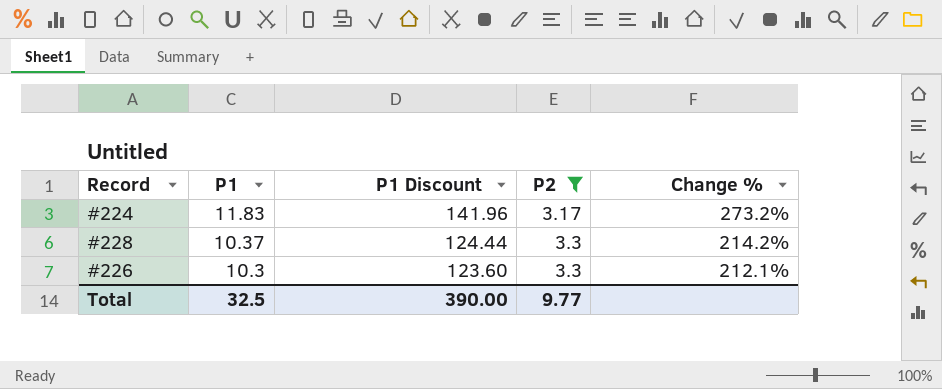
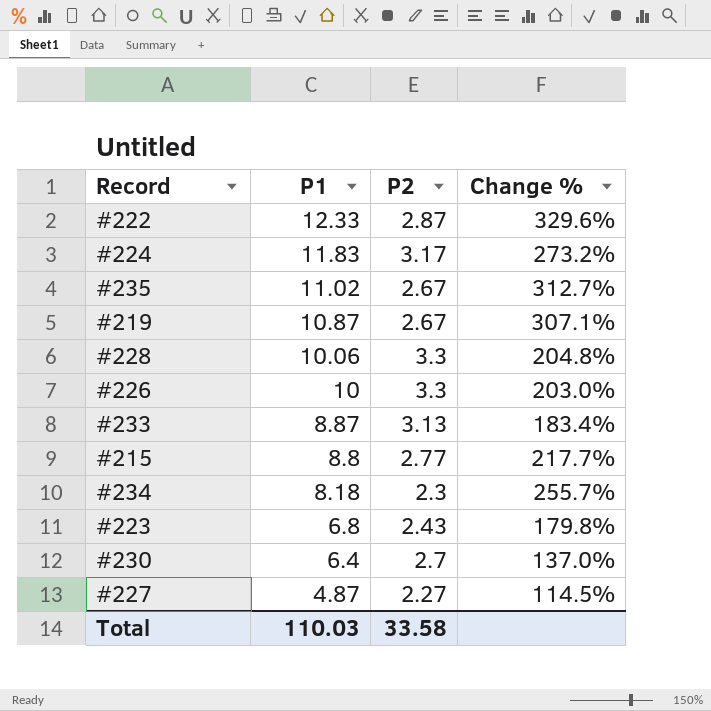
filter: P2 >= 3.17 -> none
column P1 Discount | formula: [P1] * 12 -> none
#228 | P1: 10.37 -> 10.06
#228 | Change %: 214.2% -> 204.8%
#226 | P1: 10.3 -> 10
#226 | Change %: 212.1% -> 203.0%
Total | P1: 32.5 -> 110.03
Total | P2: 9.77 -> 33.58

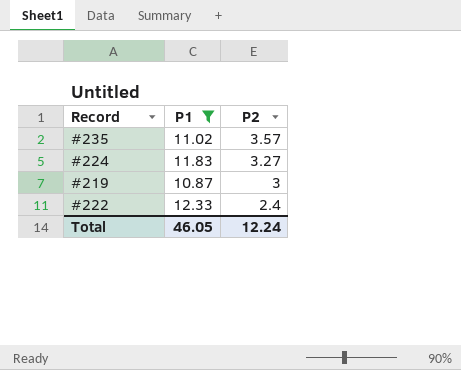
filter: none -> P1 >= 10.87
row order: P1 descending -> P2 descending
column Change % | formula: ([P1] - [P2]) / [P2] -> none
#235 | P2: 2.67 -> 3.57
#224 | P2: 3.17 -> 3.27
#219 | P2: 2.67 -> 3
#222 | P2: 2.87 -> 2.4
Total | P1: 110.03 -> 46.05
Total | P2: 33.58 -> 12.24

